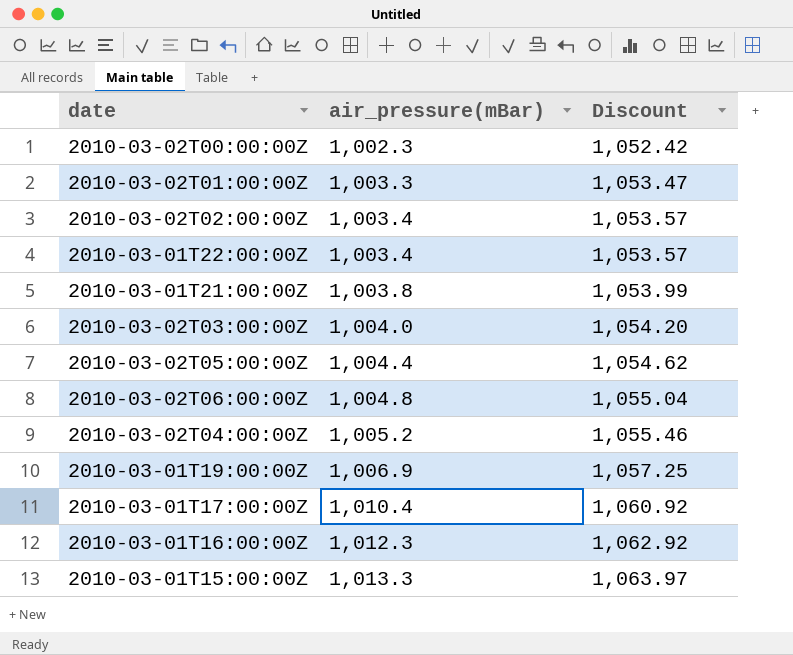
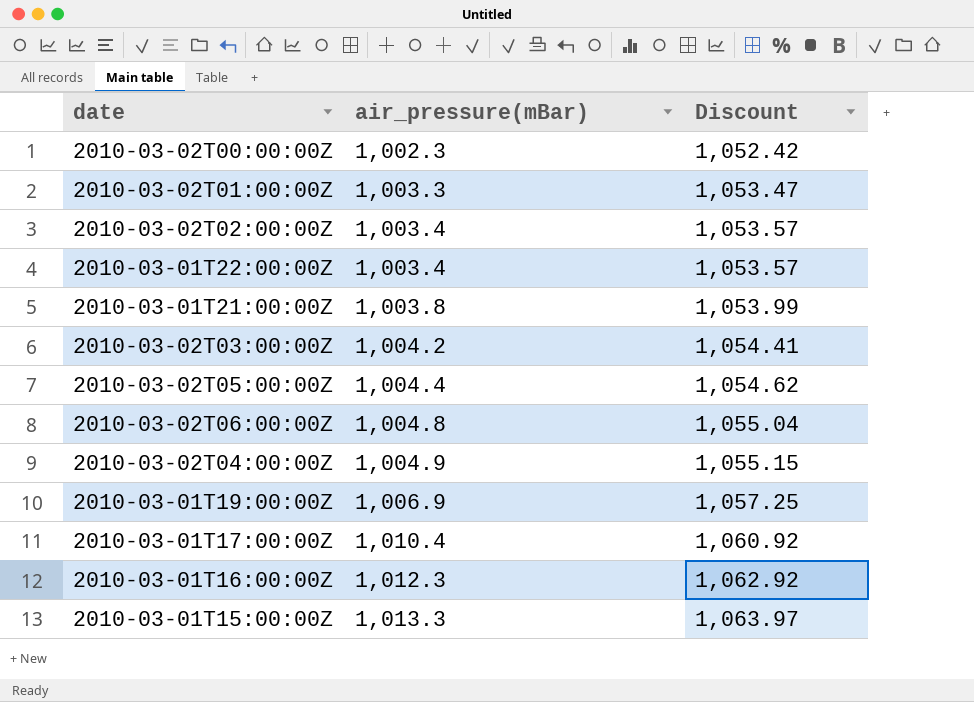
2010-03-02T03:00:00Z | air_pressure(mBar): 1,004.0 -> 1,004.2
2010-03-02T03:00:00Z | Discount: 1,054.20 -> 1,054.41
2010-03-02T04:00:00Z | air_pressure(mBar): 1,005.2 -> 1,004.9
2010-03-02T04:00:00Z | Discount: 1,055.46 -> 1,055.15

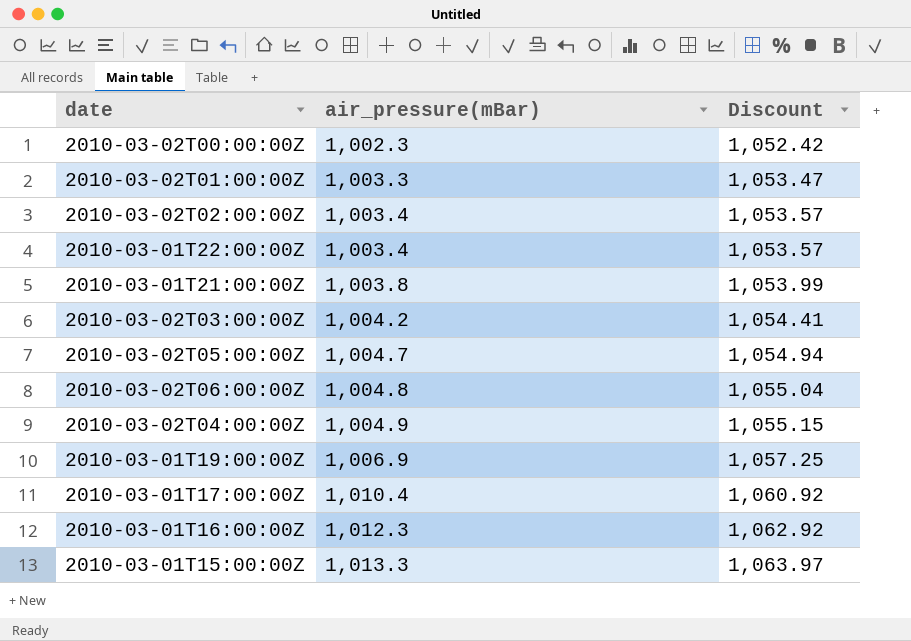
2010-03-02T05:00:00Z | air_pressure(mBar): 1,004.4 -> 1,004.7
2010-03-02T05:00:00Z | Discount: 1,054.62 -> 1,054.94

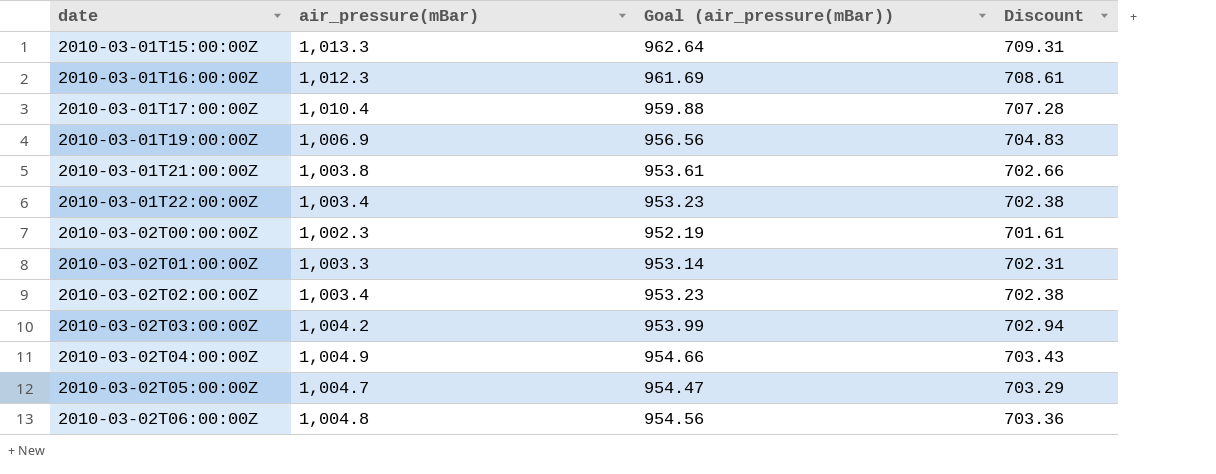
row order: air_pressure(mBar) ascending -> date ascending
column Goal (air_pressure(mBar)) | formula: none -> [air_pressure(mBar)] * 0.95
column Discount | formula: [air_pressure(mBar)] * 1.05 -> [air_pressure(mBar)] * 0.7

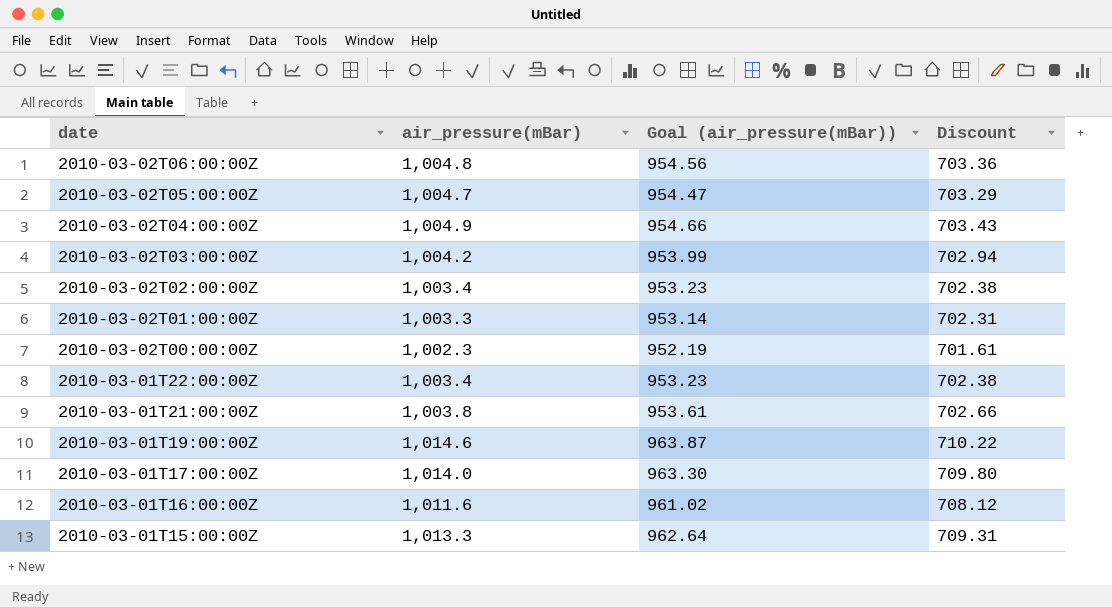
row order: date ascending -> date descending
2010-03-01T19:00:00Z | air_pressure(mBar): 1,006.9 -> 1,014.6
2010-03-01T19:00:00Z | Goal (air_pressure(mBar)): 956.56 -> 963.87
2010-03-01T19:00:00Z | Discount: 704.83 -> 710.22
2010-03-01T17:00:00Z | air_pressure(mBar): 1,010.4 -> 1,014.0
2010-03-01T17:00:00Z | Goal (air_pressure(mBar)): 959.88 -> 963.30
2010-03-01T17:00:00Z | Discount: 707.28 -> 709.80
2010-03-01T16:00:00Z | air_pressure(mBar): 1,012.3 -> 1,011.6
2010-03-01T16:00:00Z | Goal (air_pressure(mBar)): 961.69 -> 961.02
2010-03-01T16:00:00Z | Discount: 708.61 -> 708.12

